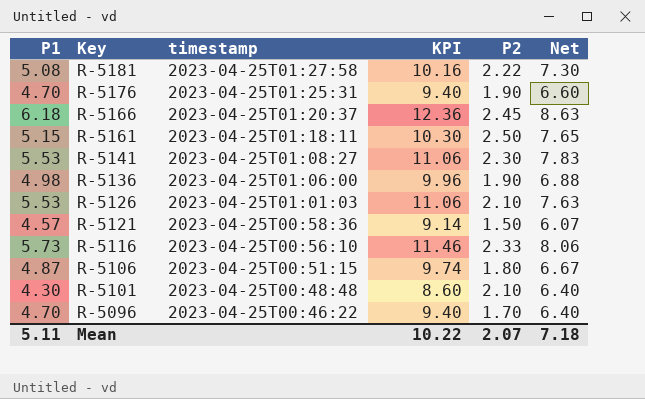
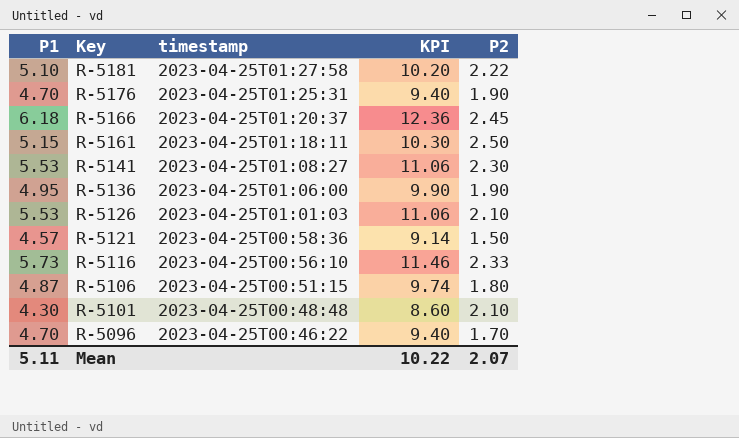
column Net | formula: [P1] + [P2] -> none
R-5181 | P1: 5.08 -> 5.10
R-5181 | KPI: 10.16 -> 10.20
R-5136 | P1: 4.98 -> 4.95
R-5136 | KPI: 9.96 -> 9.90

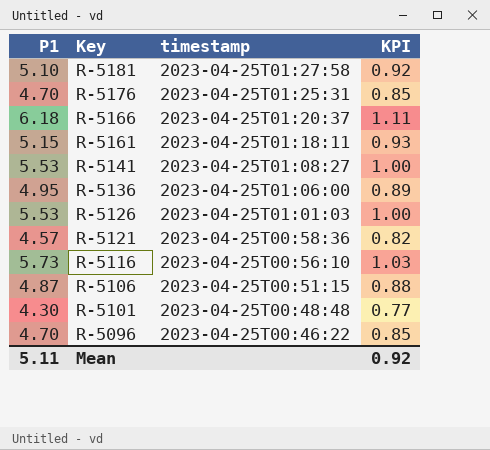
column P2 | position: 5 -> none
column KPI | formula: [P1] * 2 -> [P1] * 0.18
Mean | KPI: 10.22 -> 0.92

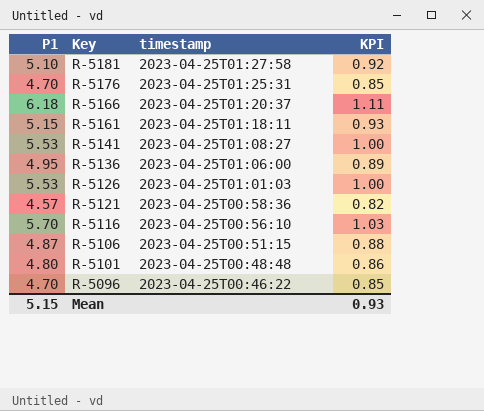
R-5116 | P1: 5.73 -> 5.70
R-5101 | P1: 4.30 -> 4.80
R-5101 | KPI: 0.77 -> 0.86
Mean | P1: 5.11 -> 5.15
Mean | KPI: 0.92 -> 0.93

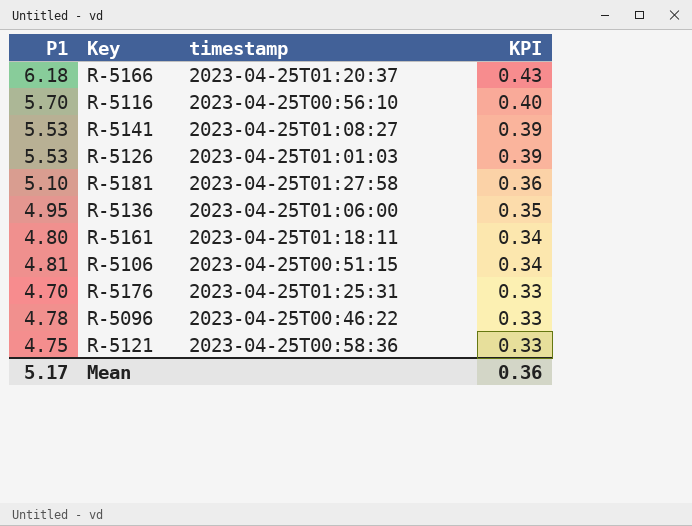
row order: Key descending -> KPI descending
column KPI | formula: [P1] * 0.18 -> [P1] * 0.07
row R-5101: 4.80 | 2023-04-25T00:48:48 | 0.86 -> none
R-5161 | P1: 5.15 -> 4.80
R-5106 | P1: 4.87 -> 4.81
R-5096 | P1: 4.70 -> 4.78
R-5121 | P1: 4.57 -> 4.75
Mean | P1: 5.15 -> 5.17
Mean | KPI: 0.93 -> 0.36

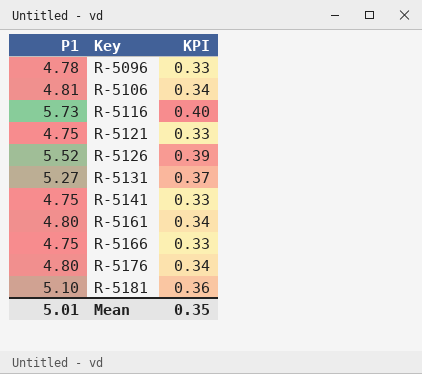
row order: KPI descending -> Key ascending
column timestamp | position: 3 -> none
row R-5136: 4.95 | 2023-04-25T01:06:00 | 0.35 -> none
R-5116 | P1: 5.70 -> 5.73
R-5126 | P1: 5.53 -> 5.52
row R-5131: none -> 5.27 | 0.37
R-5141 | P1: 5.53 -> 4.75
R-5141 | KPI: 0.39 -> 0.33
R-5166 | P1: 6.18 -> 4.75
R-5166 | KPI: 0.43 -> 0.33
R-5176 | P1: 4.70 -> 4.80
R-5176 | KPI: 0.33 -> 0.34
Mean | P1: 5.17 -> 5.01
Mean | KPI: 0.36 -> 0.35

